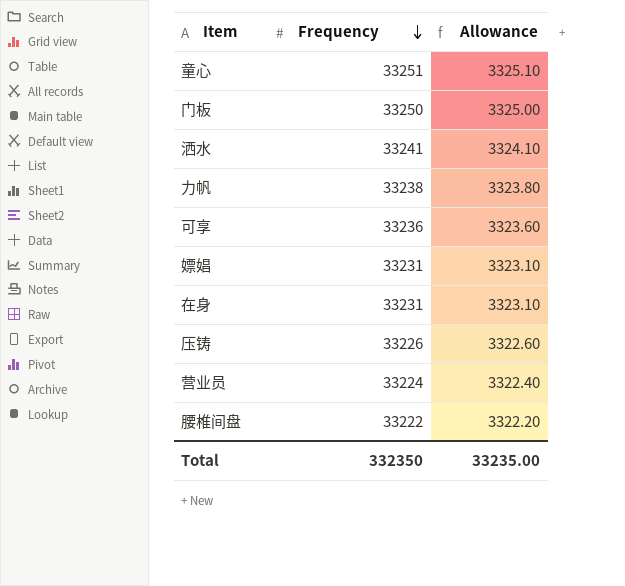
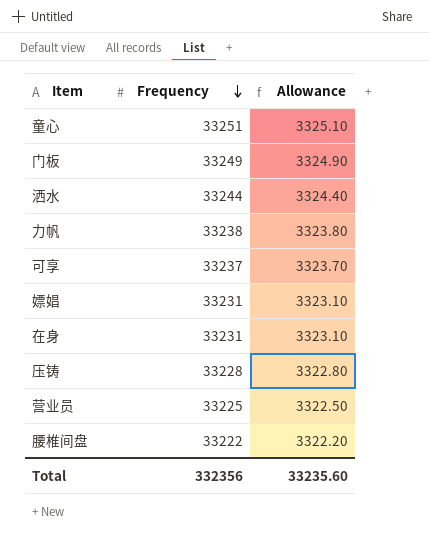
门板 | Frequency: 33250 -> 33249
门板 | Allowance: 3325.00 -> 3324.90
洒水 | Frequency: 33241 -> 33244
洒水 | Allowance: 3324.10 -> 3324.40
可享 | Frequency: 33236 -> 33237
可享 | Allowance: 3323.60 -> 3323.70
压铸 | Frequency: 33226 -> 33228
压铸 | Allowance: 3322.60 -> 3322.80
营业员 | Frequency: 33224 -> 33225
营业员 | Allowance: 3322.40 -> 3322.50
Total | Frequency: 332350 -> 332356
Total | Allowance: 33235.00 -> 33235.60

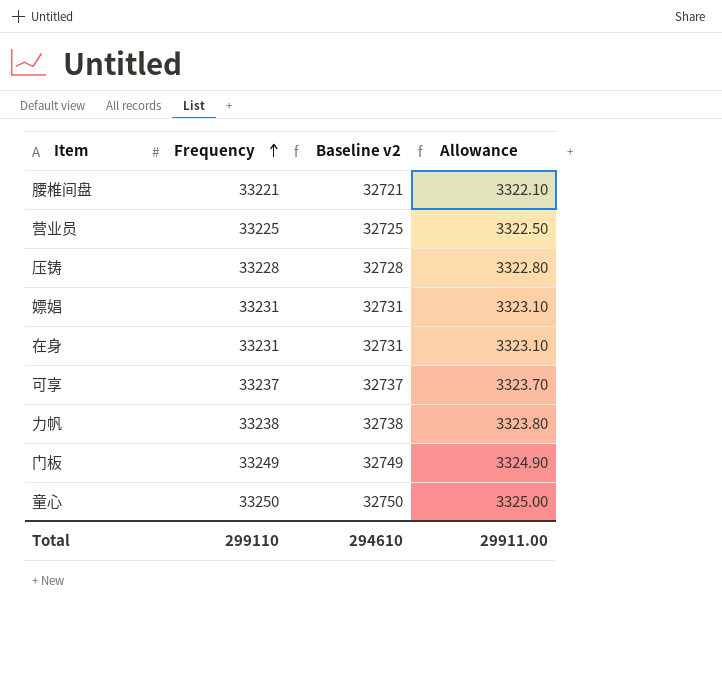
row order: Frequency descending -> Frequency ascending
column Baseline v2 | formula: none -> [Frequency] - 500
row 洒水: 33244 | 3324.40 -> none
腰椎间盘 | Frequency: 33222 -> 33221
腰椎间盘 | Allowance: 3322.20 -> 3322.10
童心 | Frequency: 33251 -> 33250
童心 | Allowance: 3325.10 -> 3325.00
Total | Frequency: 332356 -> 299110
Total | Allowance: 33235.60 -> 29911.00

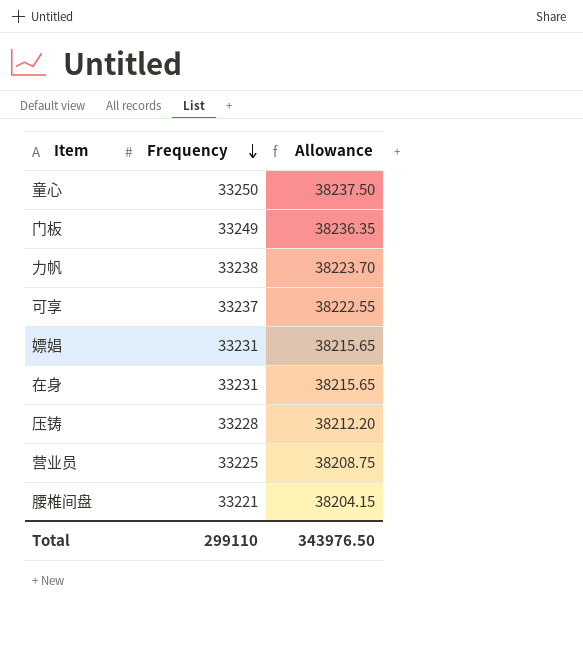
row order: Frequency ascending -> Frequency descending
column Baseline v2 | formula: [Frequency] - 500 -> none
column Allowance | formula: [Frequency] * 0.1 -> [Frequency] * 1.15
Total | Allowance: 29911.00 -> 343976.50

